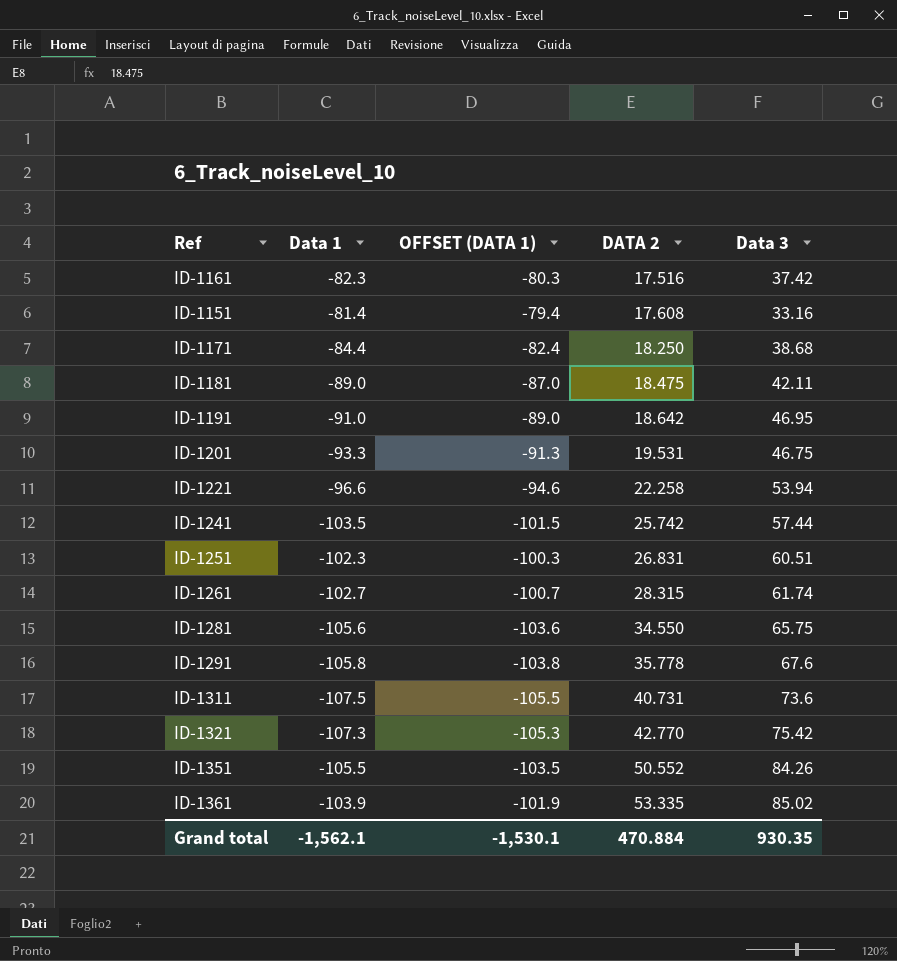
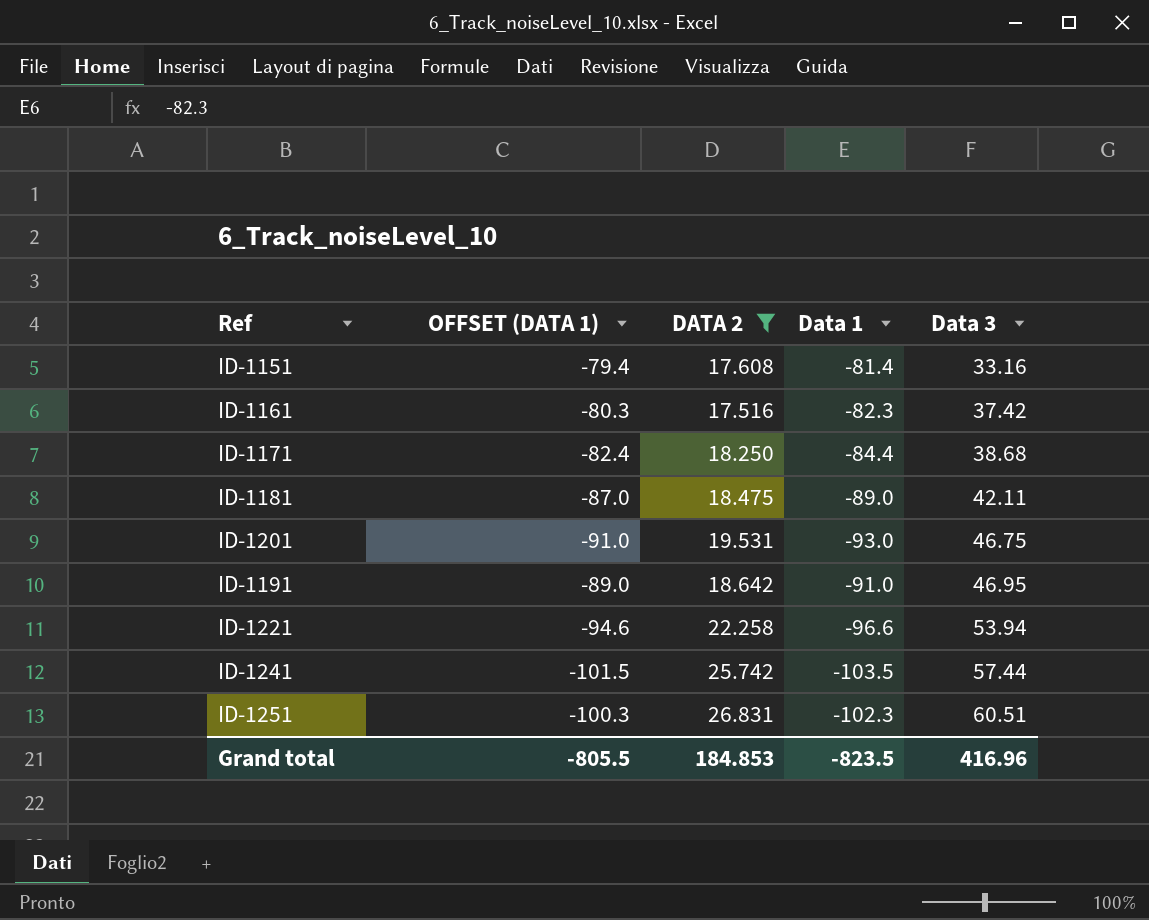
filter: none -> DATA 2 <= 26.831
row order: DATA 2 ascending -> Data 3 ascending
column Data 1 | position: 2 -> 4
ID-1201 | OFFSET (DATA 1): -91.3 -> -91.0
ID-1201 | Data 1: -93.3 -> -93.0
Grand total | OFFSET (DATA 1): -1,530.1 -> -805.5
Grand total | DATA 2: 470.884 -> 184.853
Grand total | Data 1: -1,562.1 -> -823.5
Grand total | Data 3: 930.35 -> 416.96

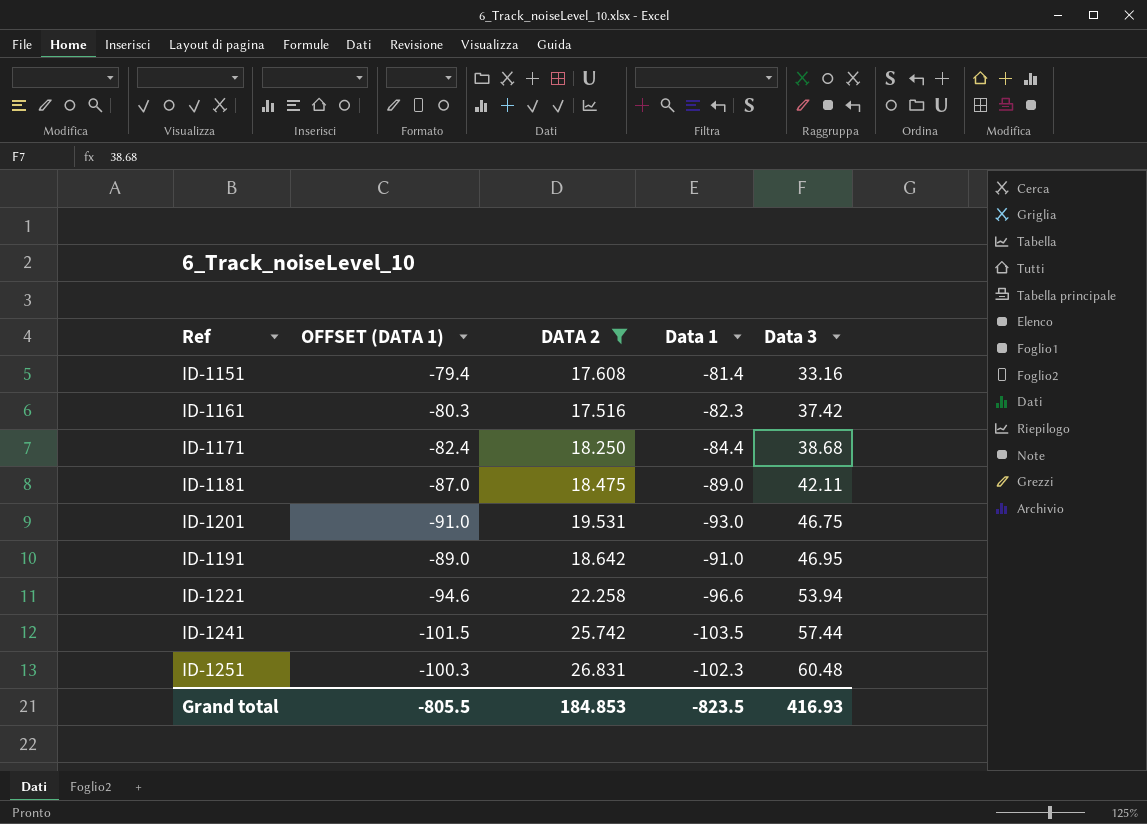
ID-1251 | Data 3: 60.51 -> 60.48
Grand total | Data 3: 416.96 -> 416.93

